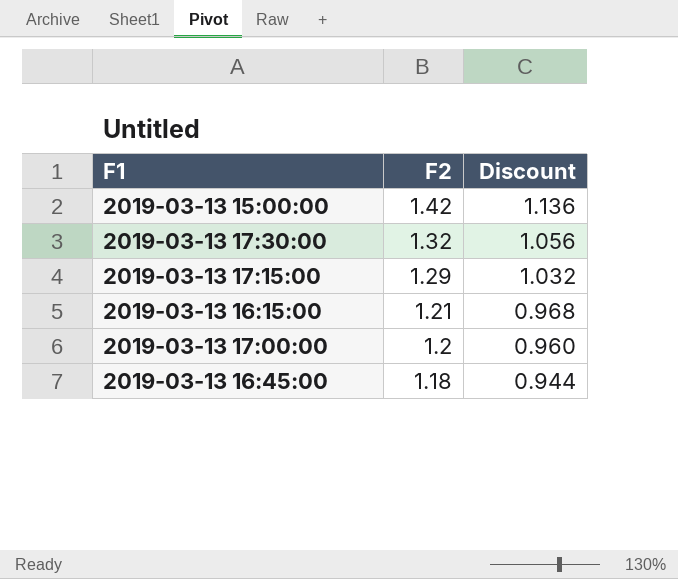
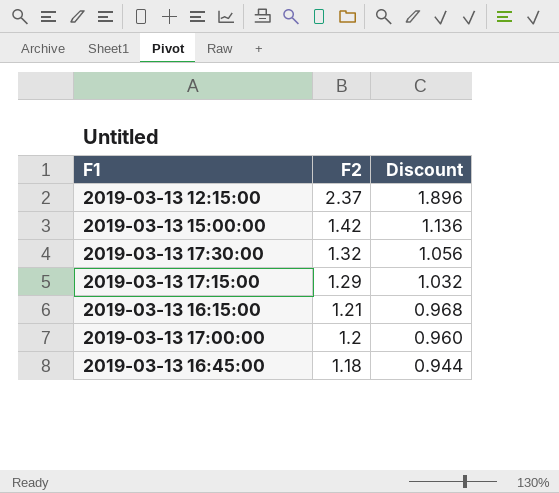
row 2019-03-13 12:15:00: none -> 2.37 | 1.896

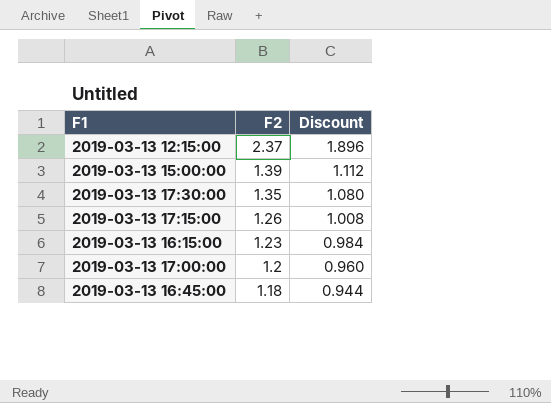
2019-03-13 15:00:00 | F2: 1.42 -> 1.39
2019-03-13 15:00:00 | Discount: 1.136 -> 1.112
2019-03-13 17:30:00 | F2: 1.32 -> 1.35
2019-03-13 17:30:00 | Discount: 1.056 -> 1.080
2019-03-13 17:15:00 | F2: 1.29 -> 1.26
2019-03-13 17:15:00 | Discount: 1.032 -> 1.008
2019-03-13 16:15:00 | F2: 1.21 -> 1.23
2019-03-13 16:15:00 | Discount: 0.968 -> 0.984

